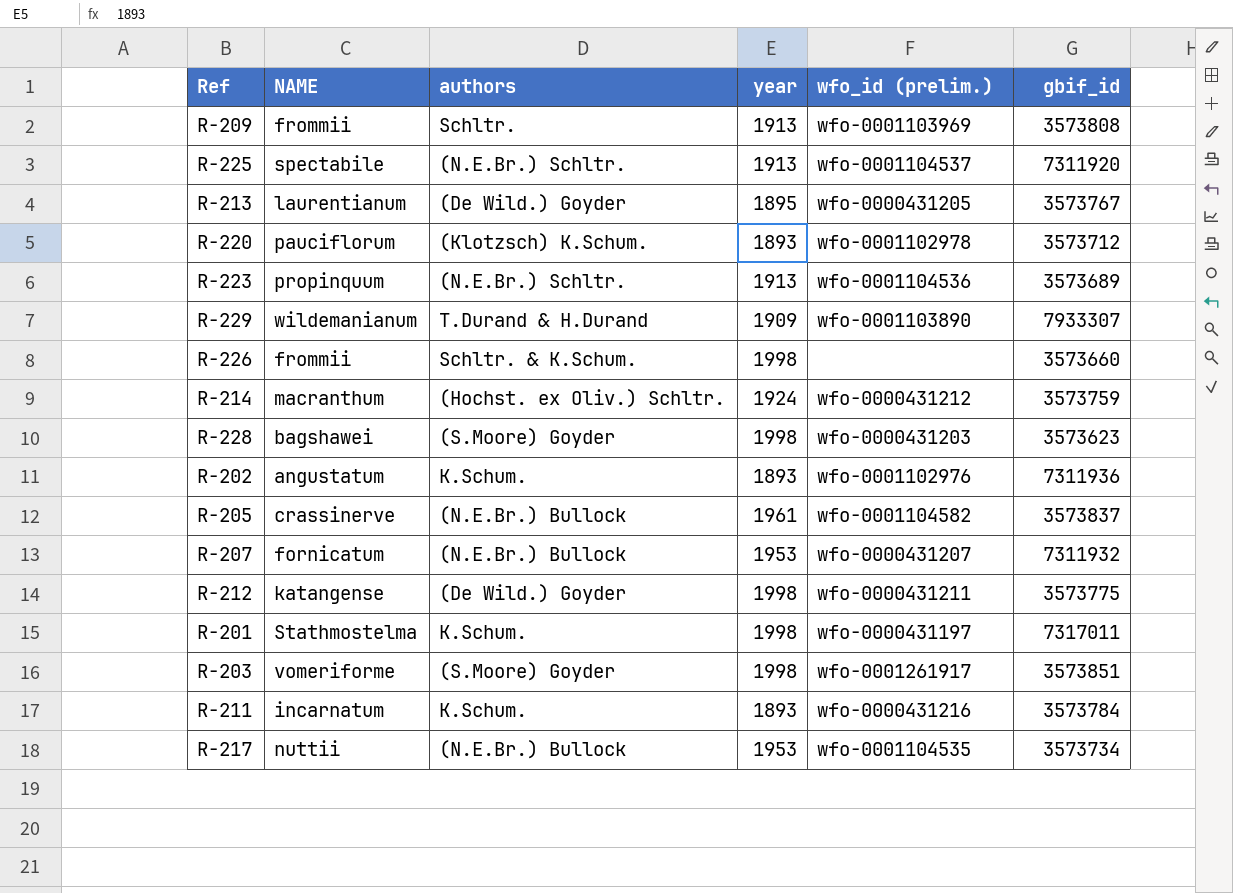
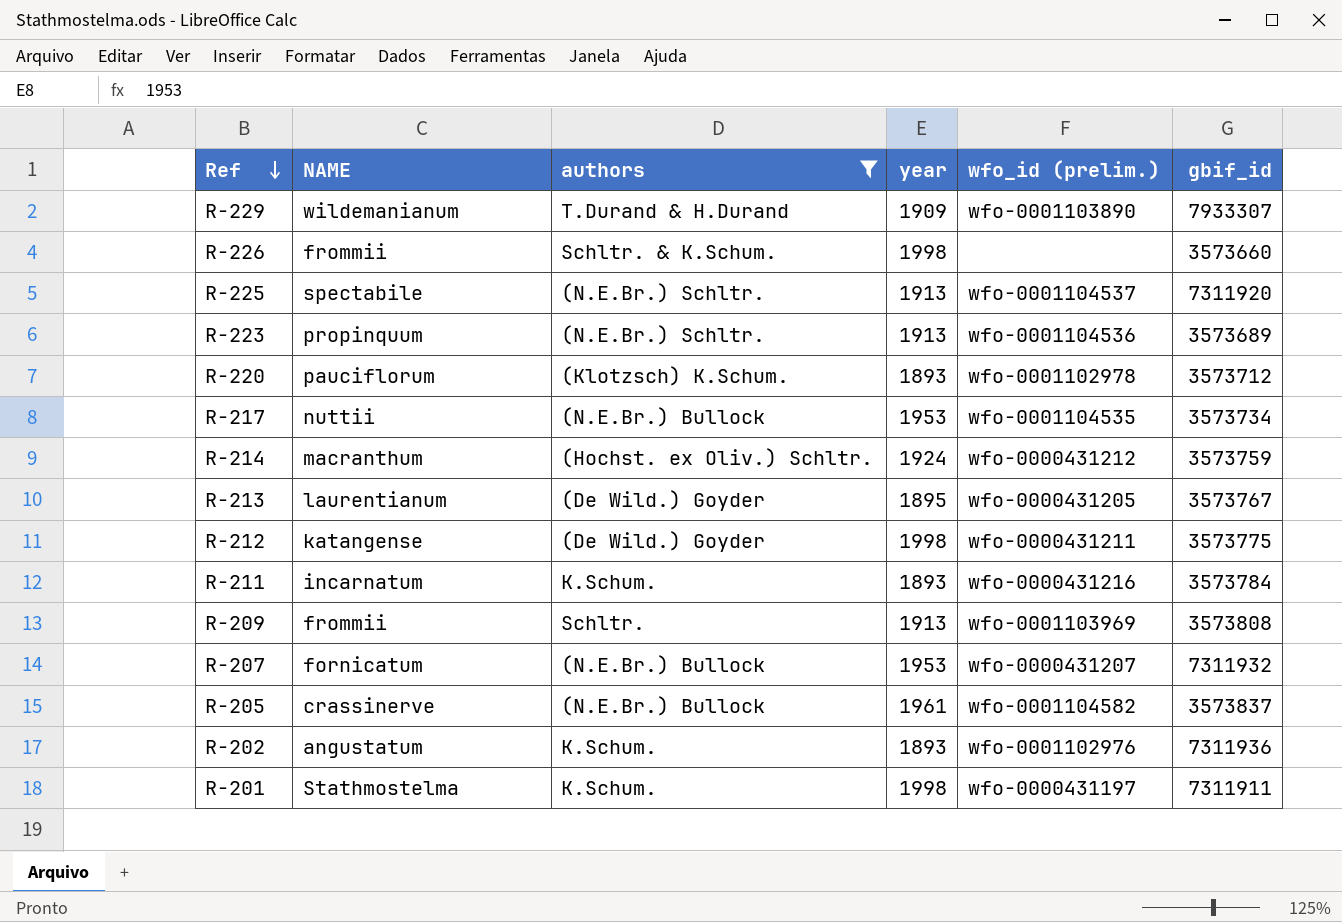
filter: none -> authors != (S.Moore) Goyder
row order: none -> Ref descending
R-201 | gbif_id: 7317011 -> 7311911

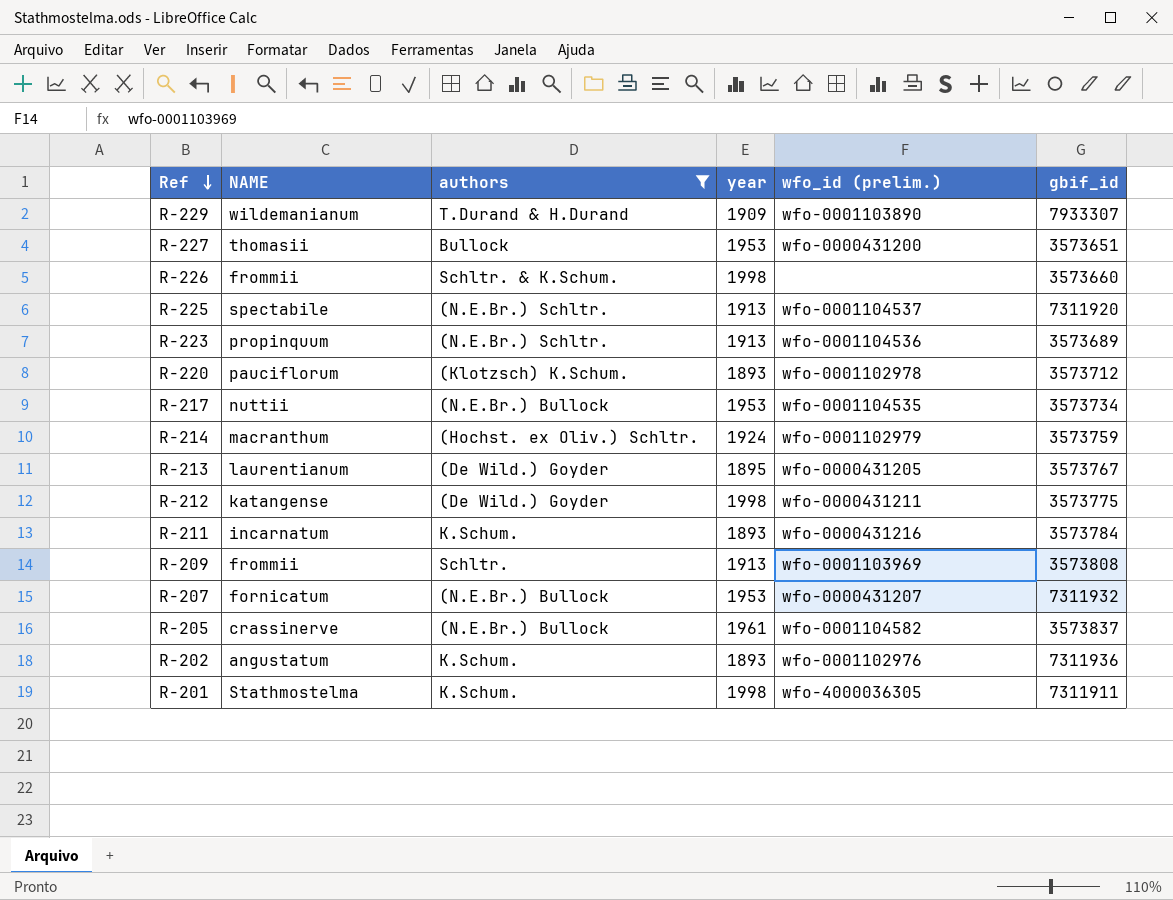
row R-227: none -> thomasii | Bullock | 1953 | wfo-0000431200 | 3573651
R-214 | wfo_id (prelim.): wfo-0000431212 -> wfo-0001102979
R-201 | wfo_id (prelim.): wfo-0000431197 -> wfo-4000036305

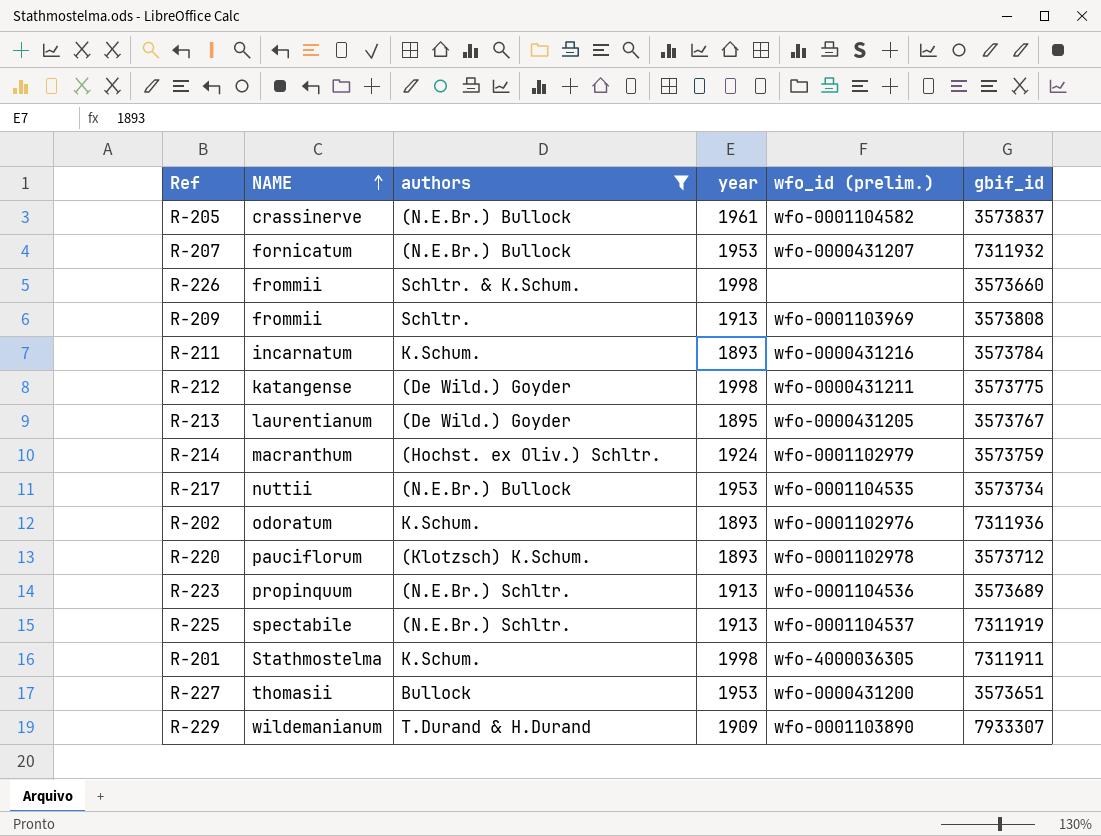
row order: Ref descending -> NAME ascending
R-202 | NAME: angustatum -> odoratum
R-225 | gbif_id: 7311920 -> 7311919

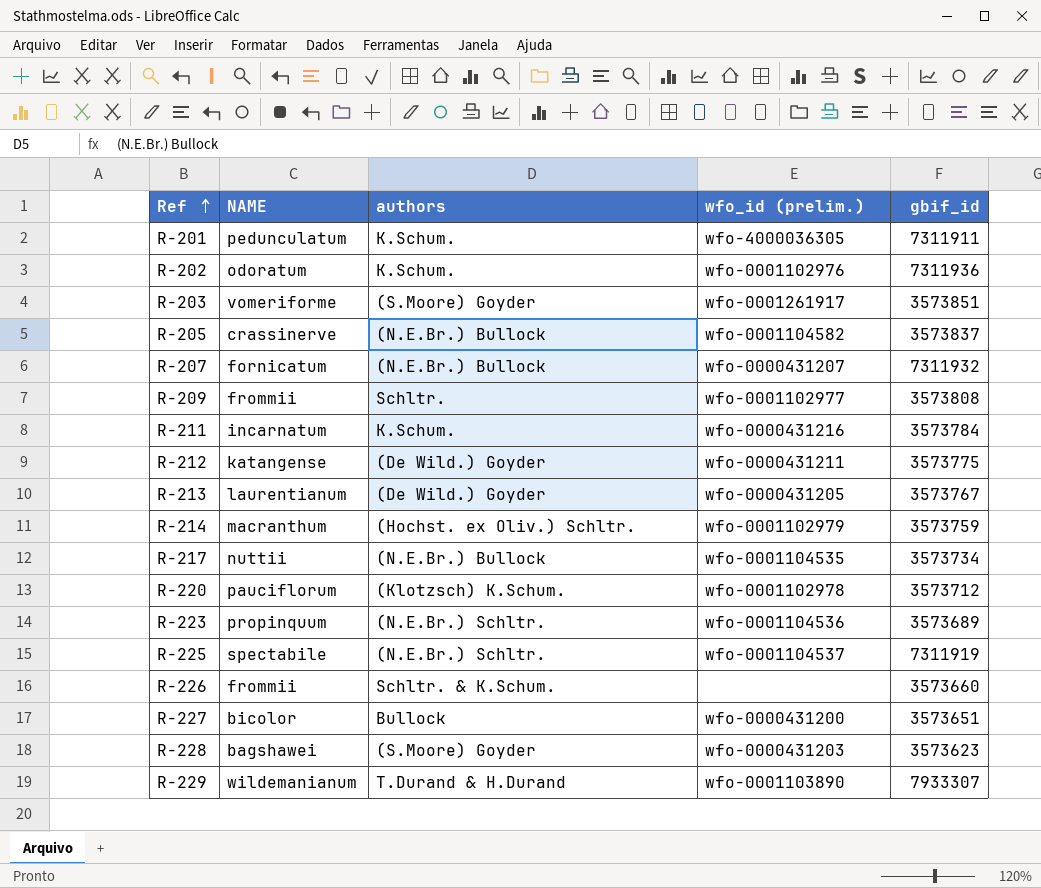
filter: authors != (S.Moore) Goyder -> none
row order: NAME ascending -> Ref ascending
column year | position: 4 -> none
R-201 | NAME: Stathmostelma -> pedunculatum
R-209 | wfo_id (prelim.): wfo-0001103969 -> wfo-0001102977
R-227 | NAME: thomasii -> bicolor

